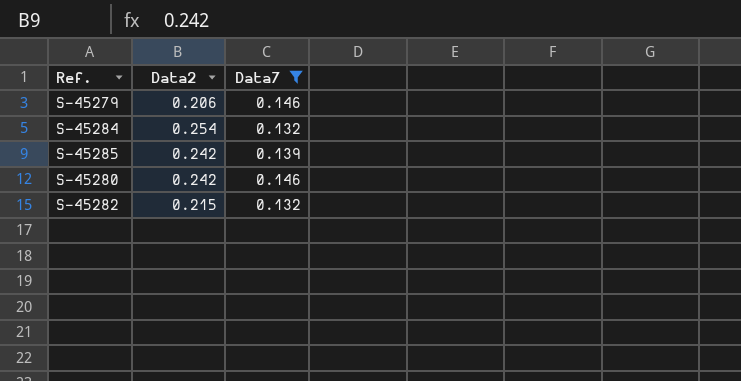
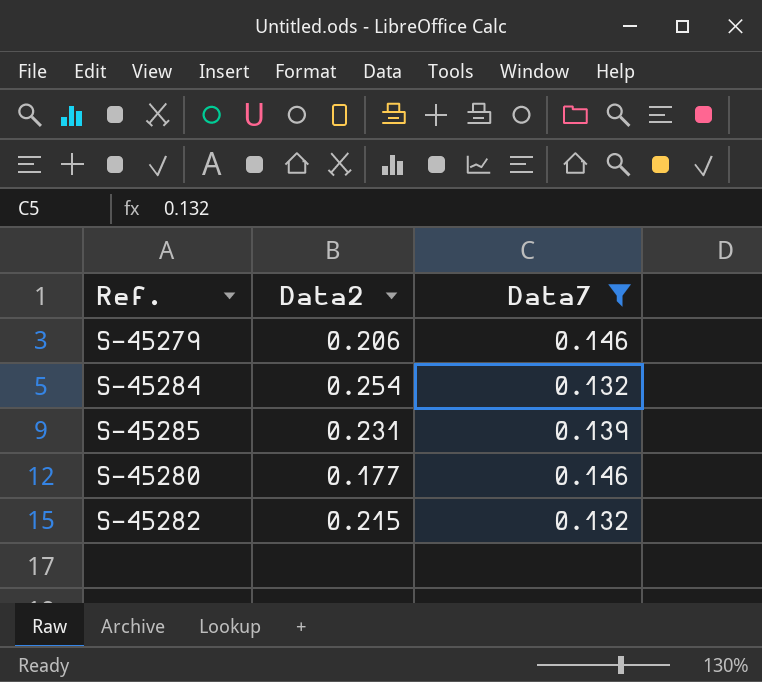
S-45285 | Data2: 0.242 -> 0.231
S-45280 | Data2: 0.242 -> 0.177

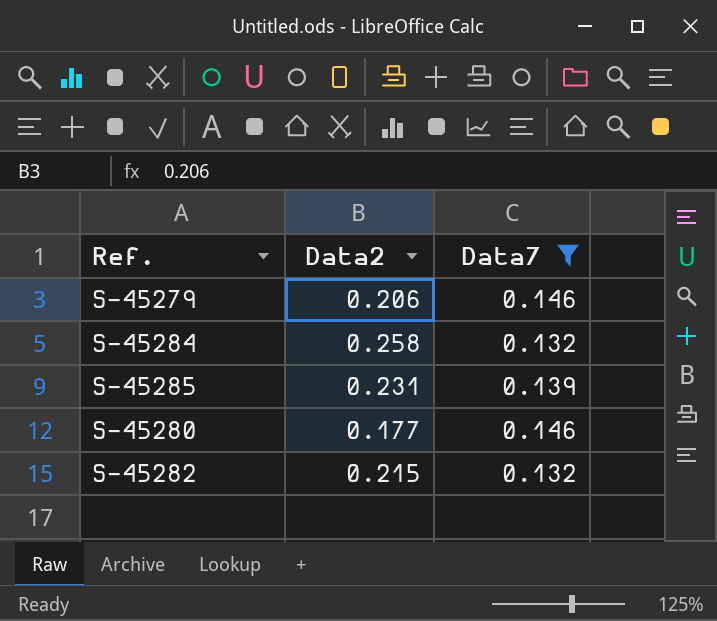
S-45284 | Data2: 0.254 -> 0.258

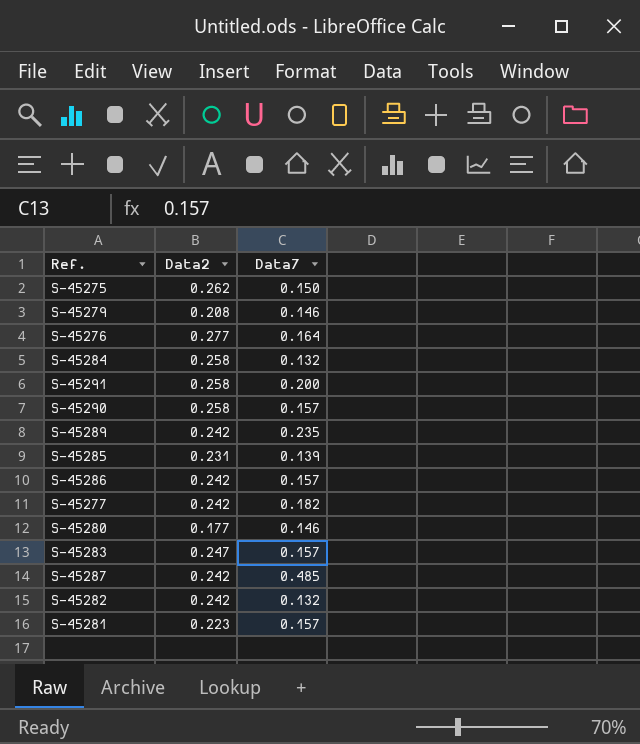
filter: Data7 <= 0.146 -> none
S-45279 | Data2: 0.206 -> 0.208
S-45282 | Data2: 0.215 -> 0.242

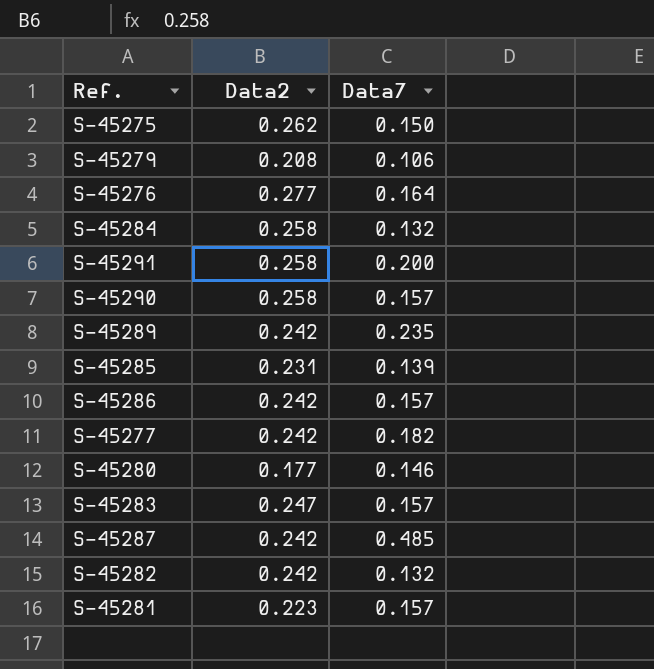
S-45279 | Data7: 0.146 -> 0.106

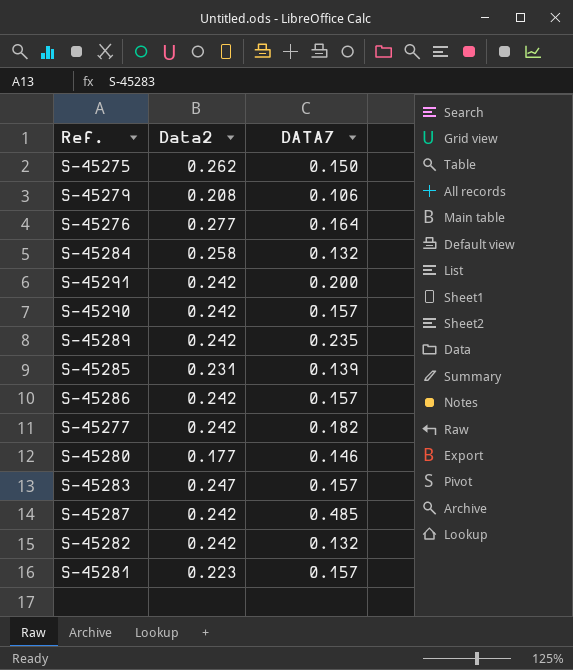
column name: Data7 -> DATA7
S-45291 | Data2: 0.258 -> 0.242
S-45290 | Data2: 0.258 -> 0.242

